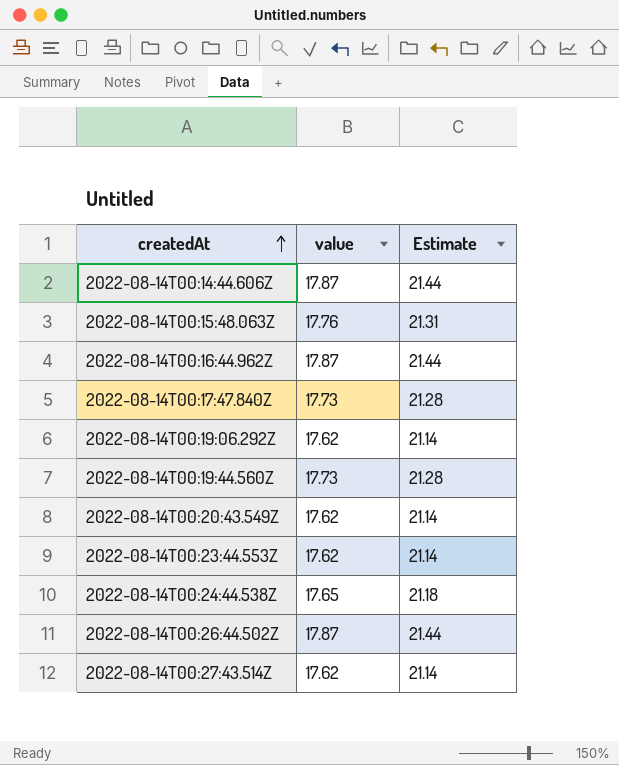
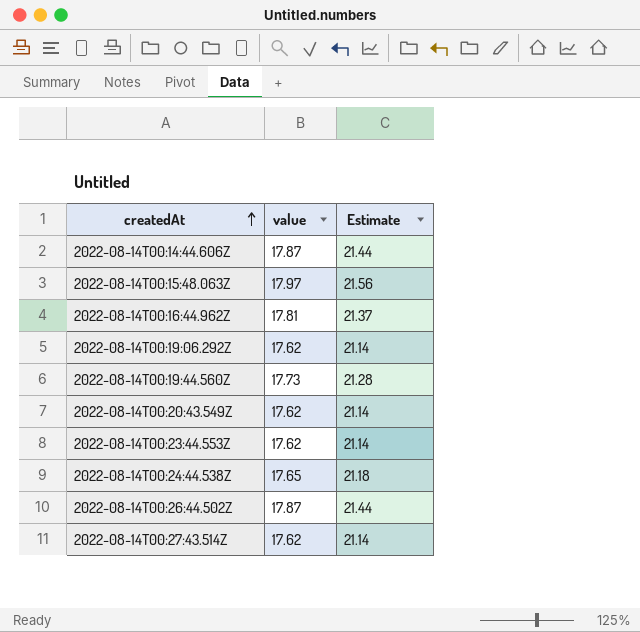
row 2022-08-14T00:17:47.840Z: 17.73 | 21.28 -> none
2022-08-14T00:15:48.063Z | value: 17.76 -> 17.97
2022-08-14T00:15:48.063Z | Estimate: 21.31 -> 21.56
2022-08-14T00:16:44.962Z | value: 17.87 -> 17.81
2022-08-14T00:16:44.962Z | Estimate: 21.44 -> 21.37

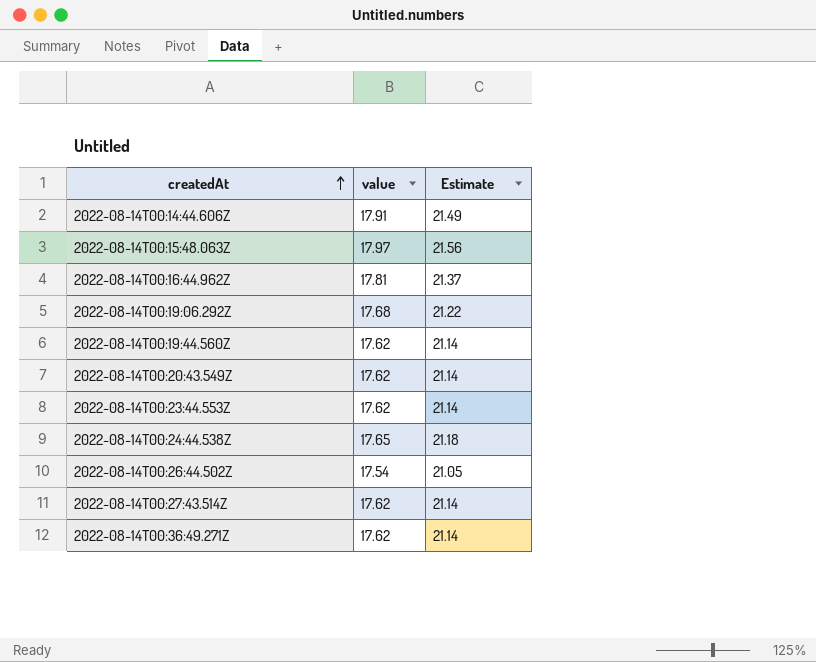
2022-08-14T00:14:44.606Z | value: 17.87 -> 17.91
2022-08-14T00:14:44.606Z | Estimate: 21.44 -> 21.49
2022-08-14T00:19:06.292Z | value: 17.62 -> 17.68
2022-08-14T00:19:06.292Z | Estimate: 21.14 -> 21.22
2022-08-14T00:19:44.560Z | value: 17.73 -> 17.62
2022-08-14T00:19:44.560Z | Estimate: 21.28 -> 21.14
2022-08-14T00:26:44.502Z | value: 17.87 -> 17.54
2022-08-14T00:26:44.502Z | Estimate: 21.44 -> 21.05
row 2022-08-14T00:36:49.271Z: none -> 17.62 | 21.14

